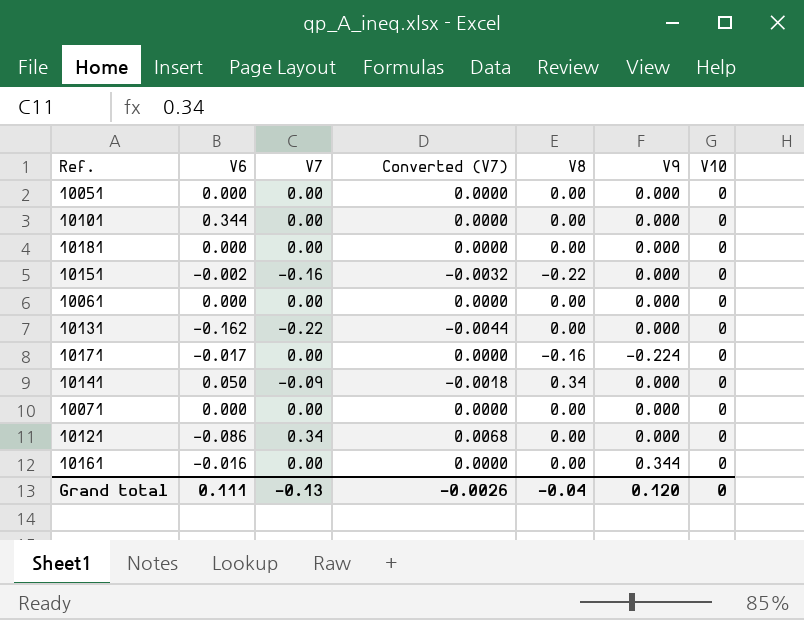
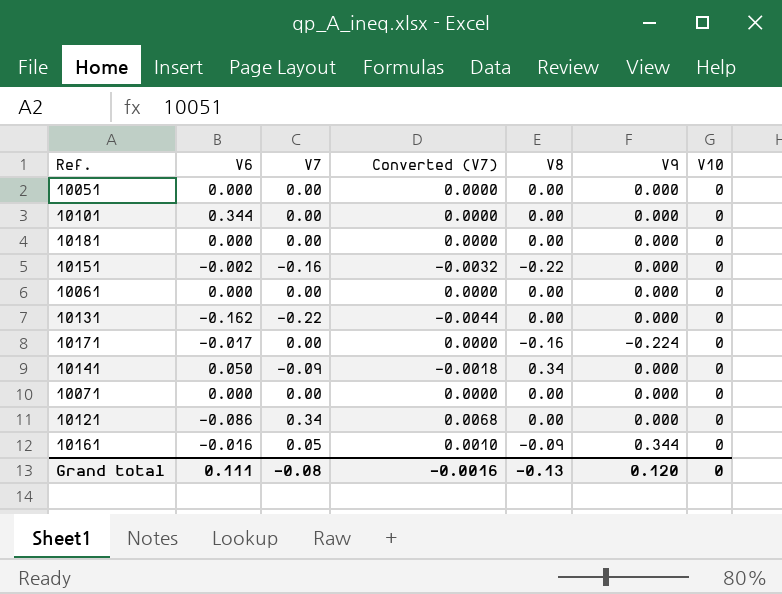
10161 | V7: 0.00 -> 0.05
10161 | Converted (V7): 0.0000 -> 0.0010
10161 | V8: 0.00 -> -0.09
Grand total | V7: -0.13 -> -0.08
Grand total | Converted (V7): -0.0026 -> -0.0016
Grand total | V8: -0.04 -> -0.13

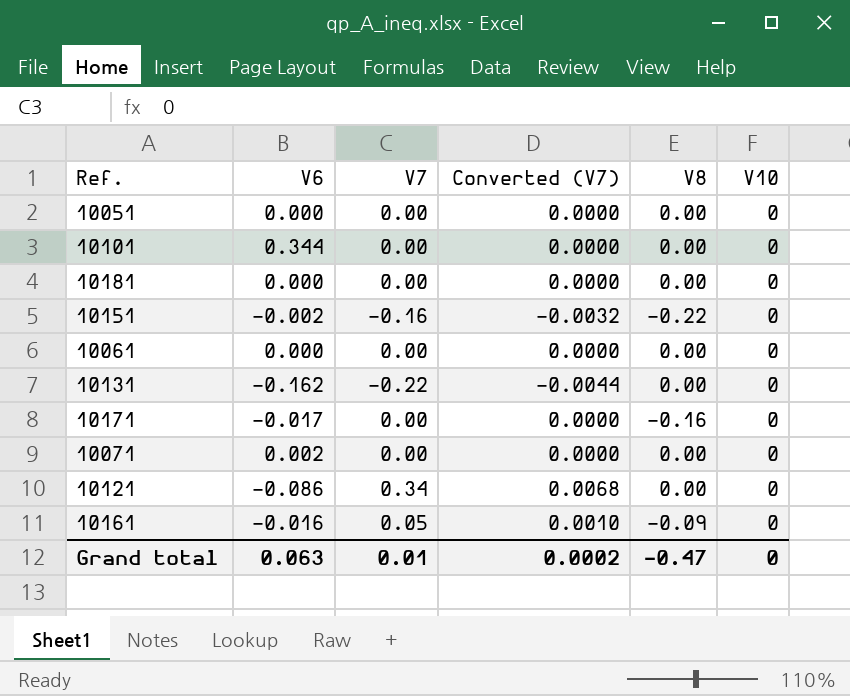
column V9 | position: 6 -> none
row 10141: 0.050 | -0.09 | -0.0018 | 0.34 | 0.000 | 0 -> none
10071 | V6: 0.000 -> 0.002
Grand total | V6: 0.111 -> 0.063
Grand total | V7: -0.08 -> 0.01
Grand total | Converted (V7): -0.0016 -> 0.0002
Grand total | V8: -0.13 -> -0.47

